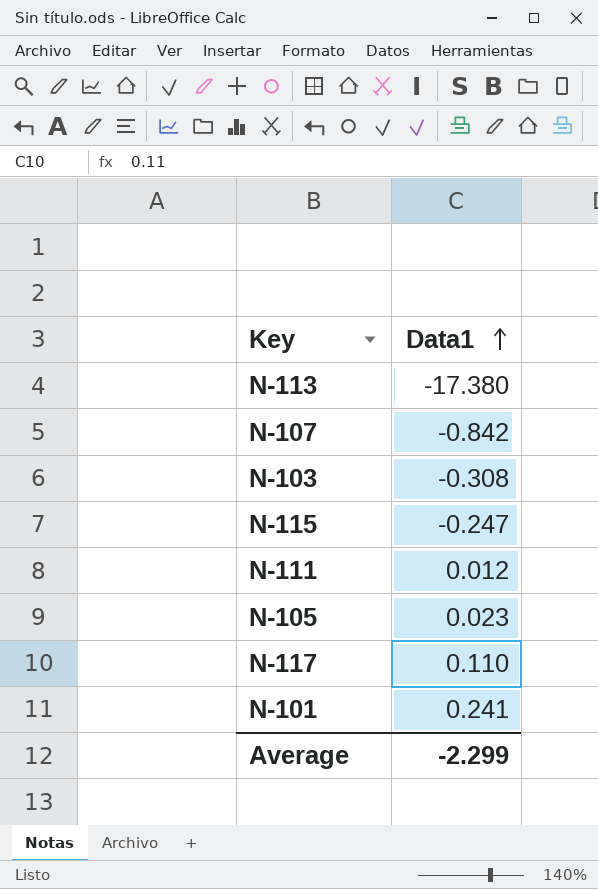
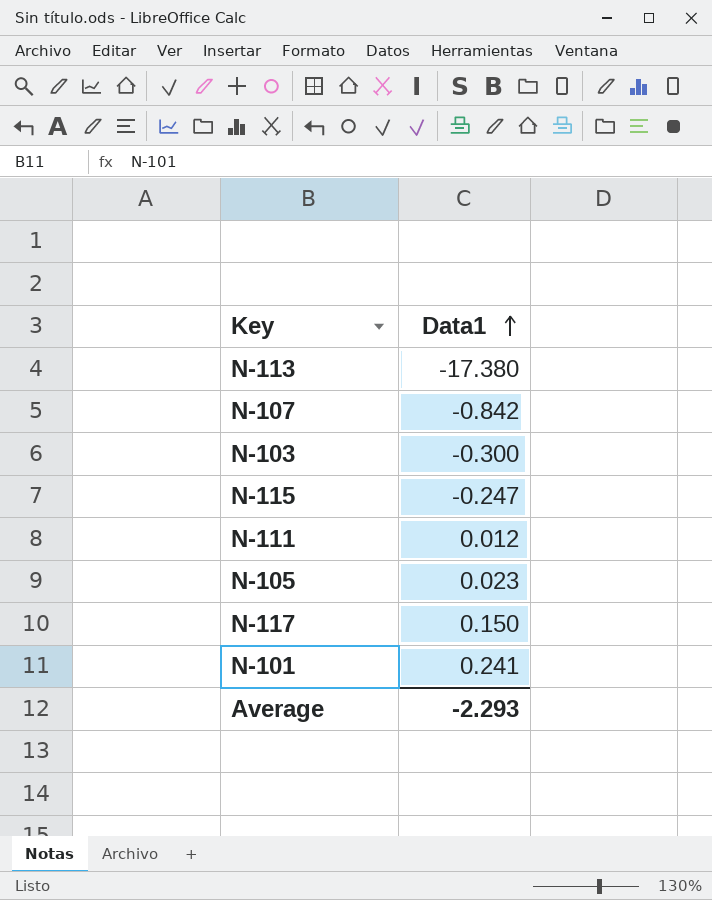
N-103 | Data1: -0.308 -> -0.300
N-117 | Data1: 0.110 -> 0.150
Average | Data1: -2.299 -> -2.293

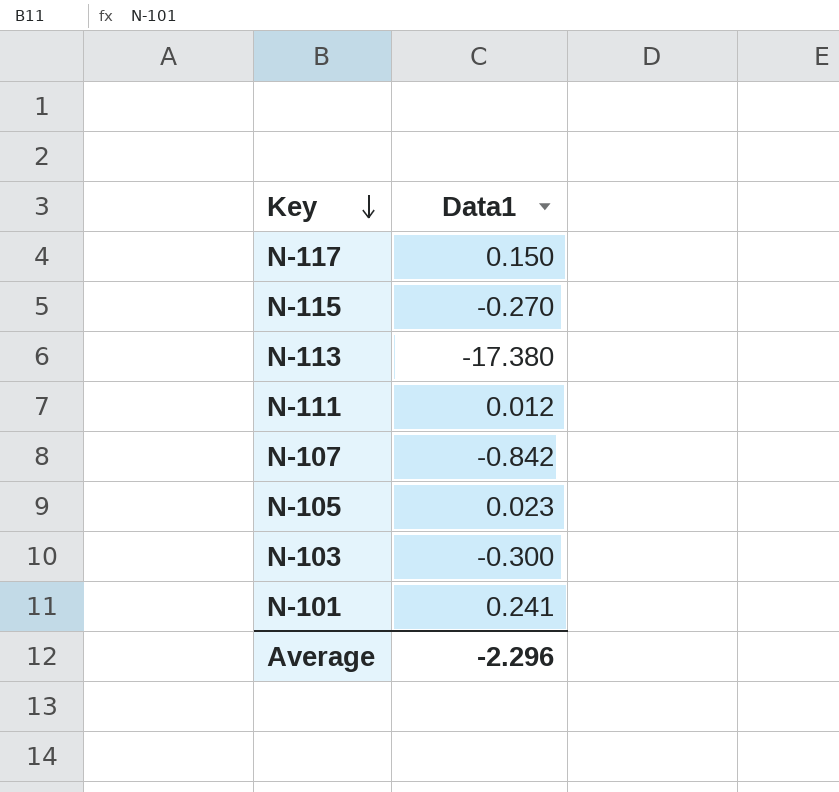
row order: Data1 ascending -> Key descending
N-115 | Data1: -0.247 -> -0.270
Average | Data1: -2.293 -> -2.296

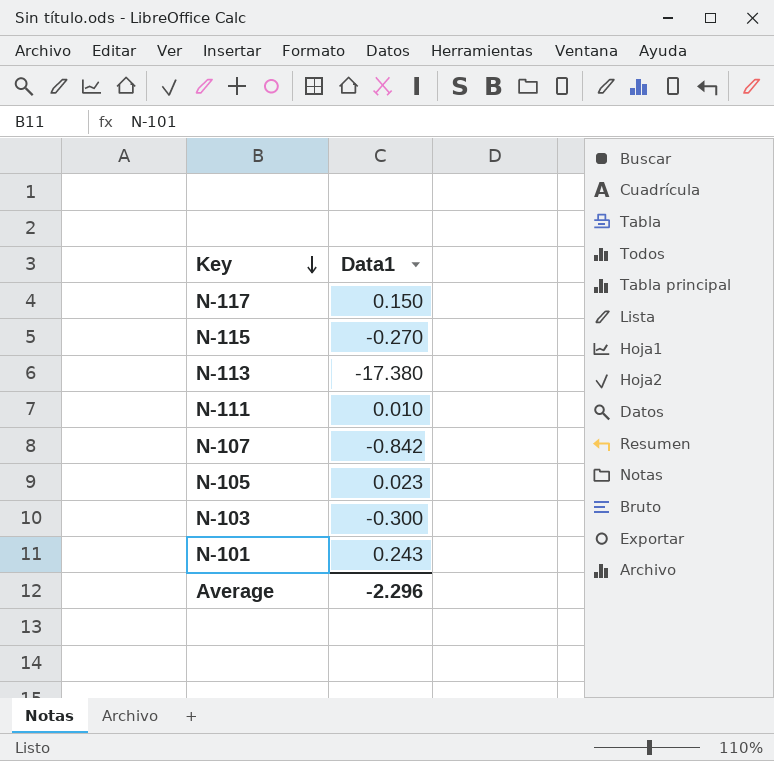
N-111 | Data1: 0.012 -> 0.010
N-101 | Data1: 0.241 -> 0.243

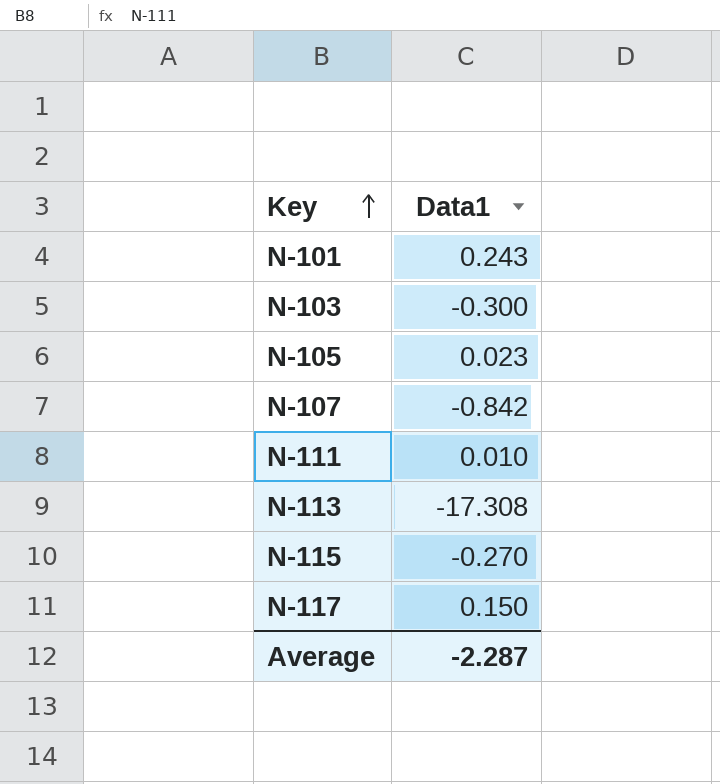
row order: Key descending -> Key ascending
N-113 | Data1: -17.380 -> -17.308
Average | Data1: -2.296 -> -2.287

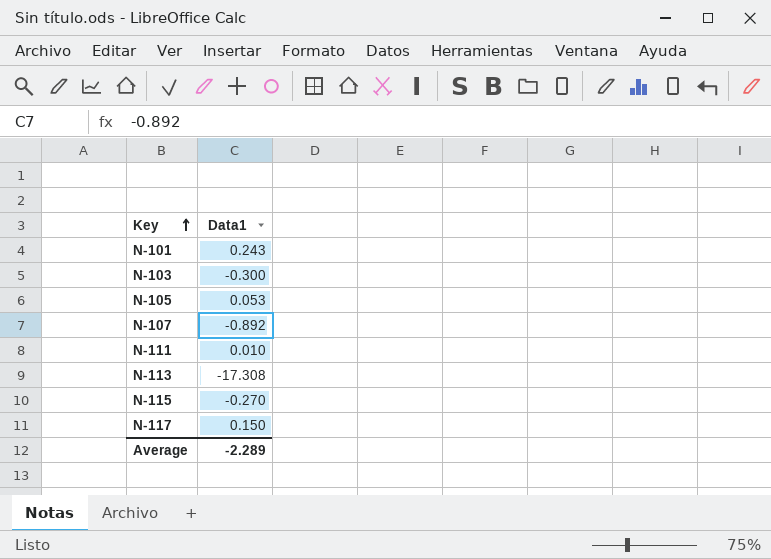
N-105 | Data1: 0.023 -> 0.053
N-107 | Data1: -0.842 -> -0.892
Average | Data1: -2.287 -> -2.289

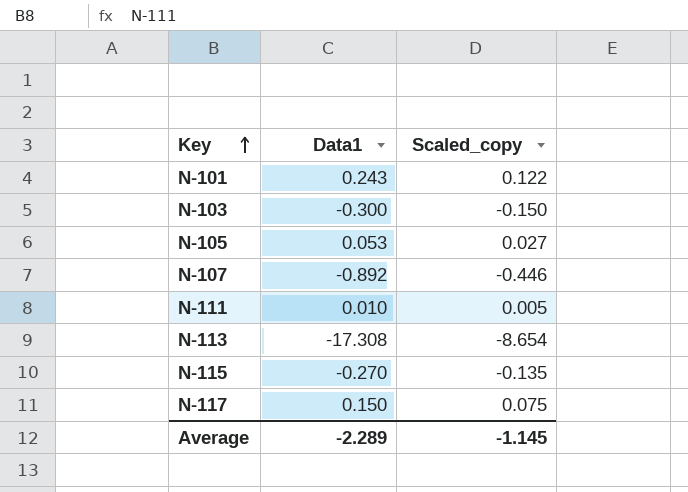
column Scaled_copy | formula: none -> [Data1] * 0.5

